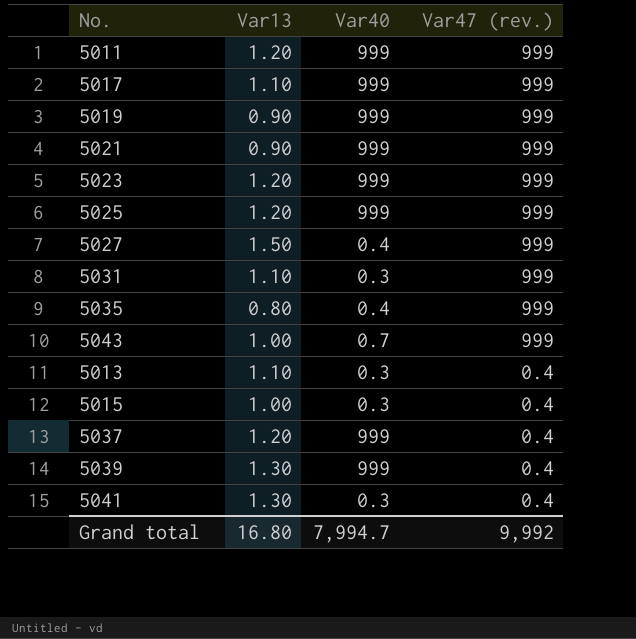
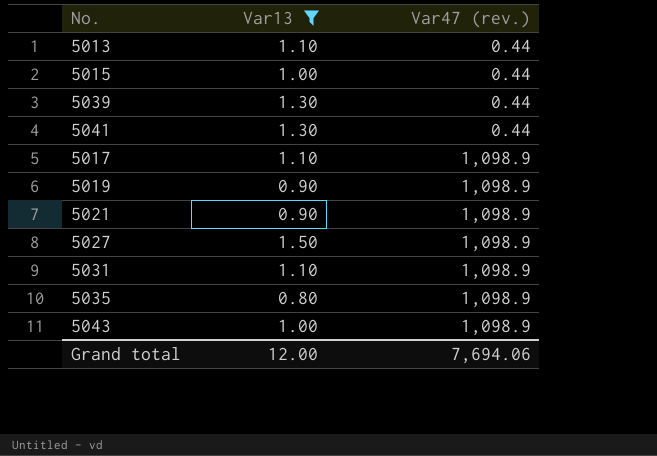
filter: none -> Var13 != 1.20
row order: Var47 (rev.) descending -> Var47 (rev.) ascending
column Var40 | position: 3 -> none
5013 | Var47 (rev.): 0.4 -> 0.44
5015 | Var47 (rev.): 0.4 -> 0.44
5039 | Var47 (rev.): 0.4 -> 0.44
5041 | Var47 (rev.): 0.4 -> 0.44
5017 | Var47 (rev.): 999 -> 1,098.9
5019 | Var47 (rev.): 999 -> 1,098.9
5021 | Var47 (rev.): 999 -> 1,098.9
5027 | Var47 (rev.): 999 -> 1,098.9
5031 | Var47 (rev.): 999 -> 1,098.9
5035 | Var47 (rev.): 999 -> 1,098.9
5043 | Var47 (rev.): 999 -> 1,098.9
Grand total | Var13: 16.80 -> 12.00
Grand total | Var47 (rev.): 9,992 -> 7,694.06

